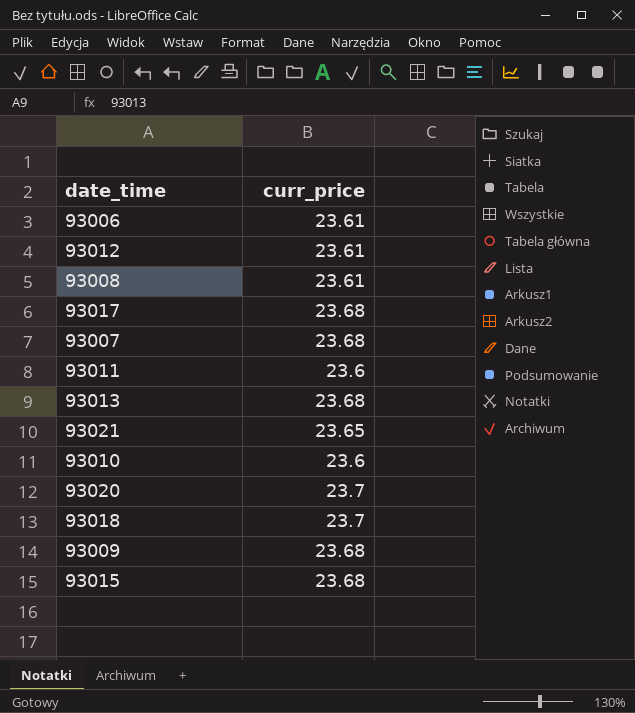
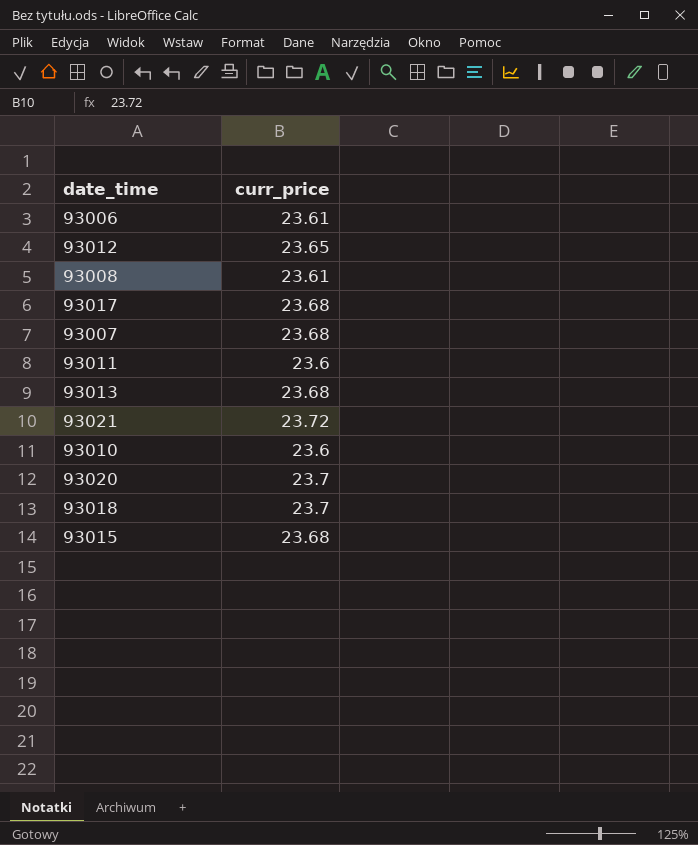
row 93009: 23.68 -> none
93012 | curr_price: 23.61 -> 23.65
93021 | curr_price: 23.65 -> 23.72

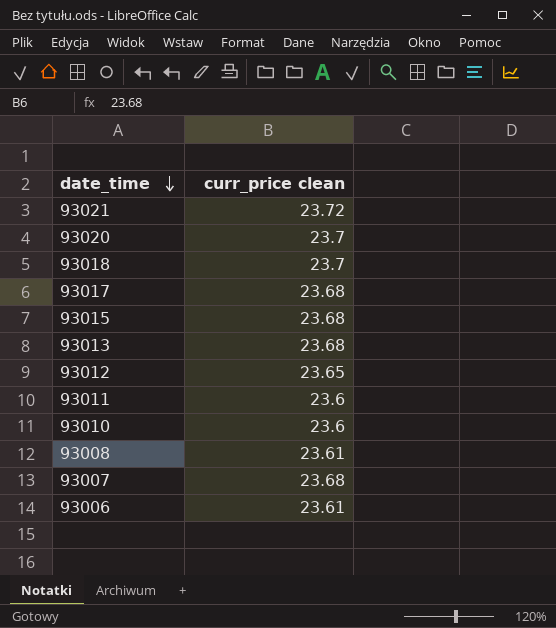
row order: none -> date_time descending
column name: curr_price -> curr_price clean

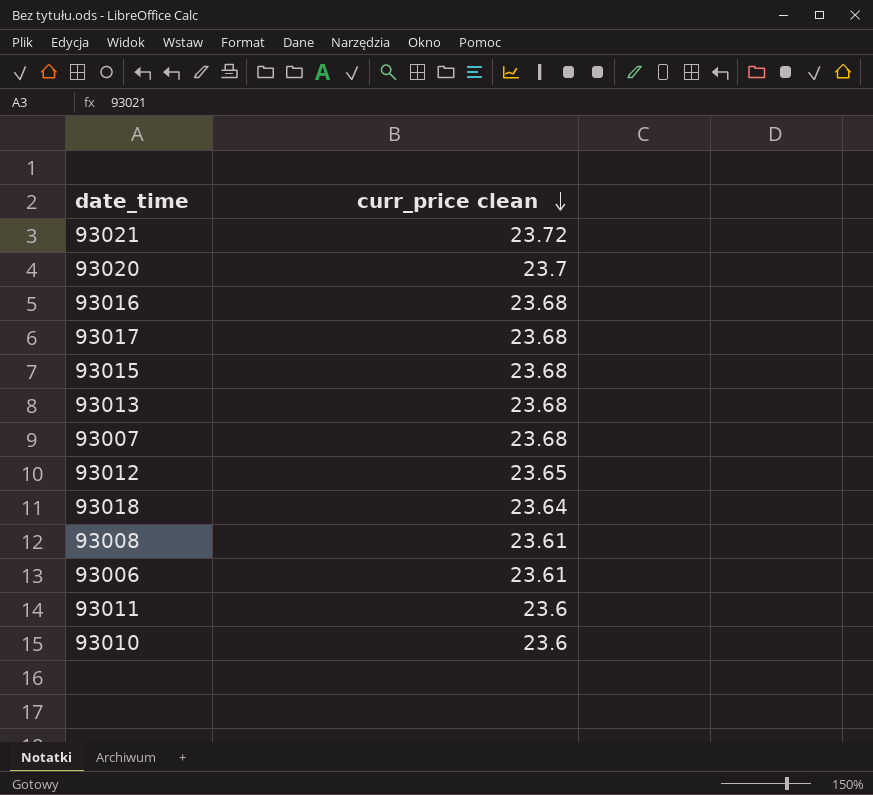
row order: date_time descending -> curr_price clean descending
row 93016: none -> 23.68
93018 | curr_price clean: 23.7 -> 23.64

